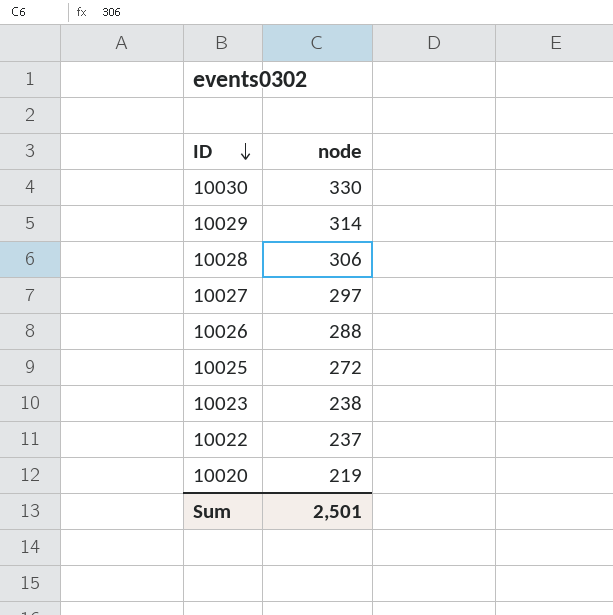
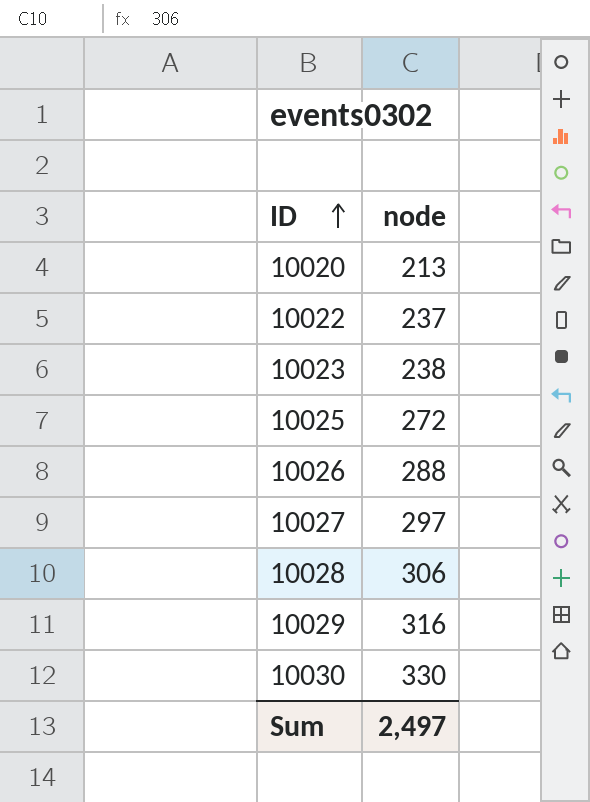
row order: ID descending -> ID ascending
10020 | node: 219 -> 213
10029 | node: 314 -> 316
Sum | node: 2,501 -> 2,497

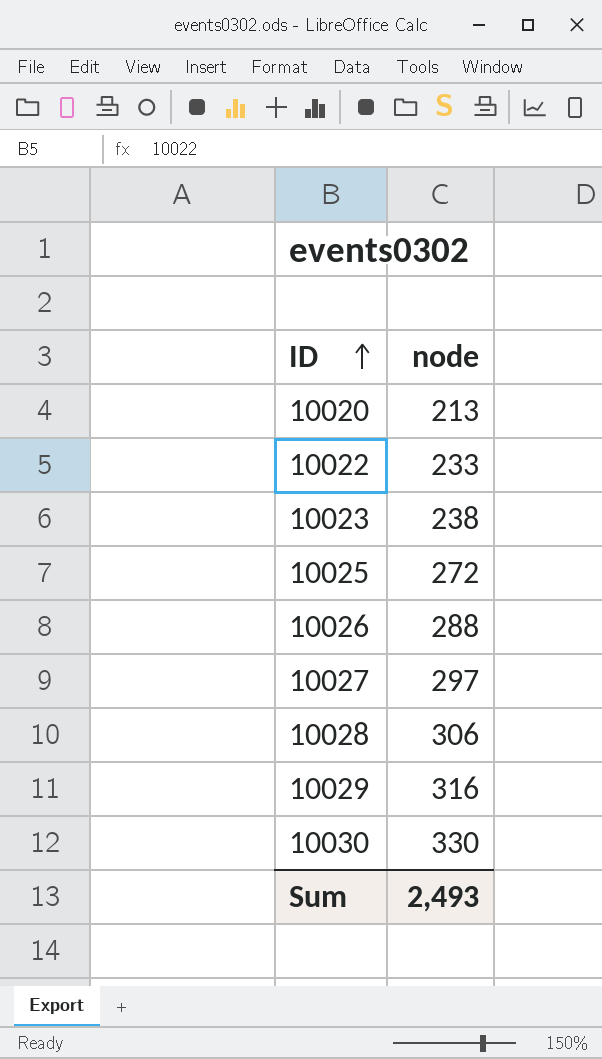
10022 | node: 237 -> 233
Sum | node: 2,497 -> 2,493

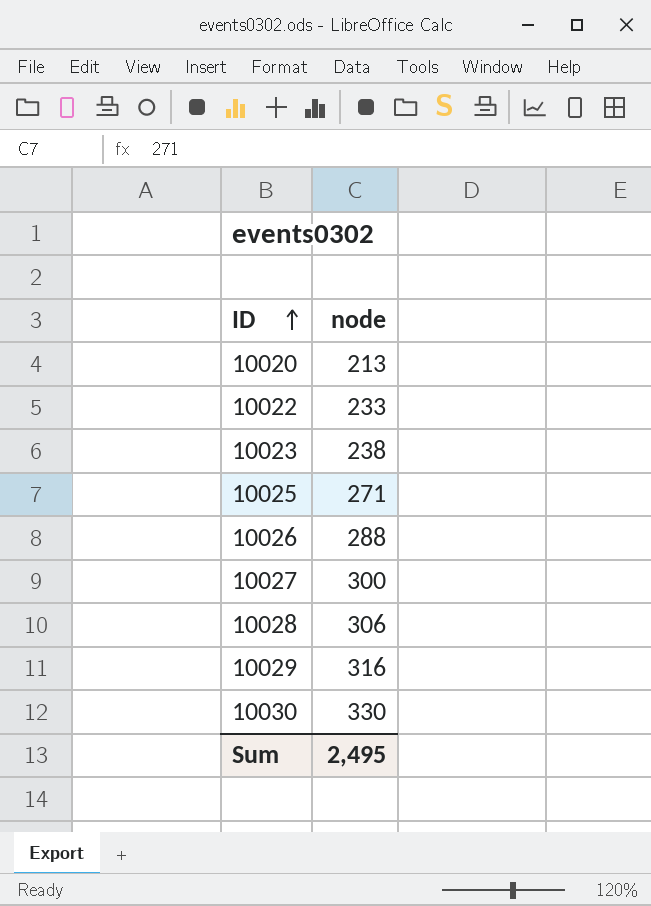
10025 | node: 272 -> 271
10027 | node: 297 -> 300
Sum | node: 2,493 -> 2,495

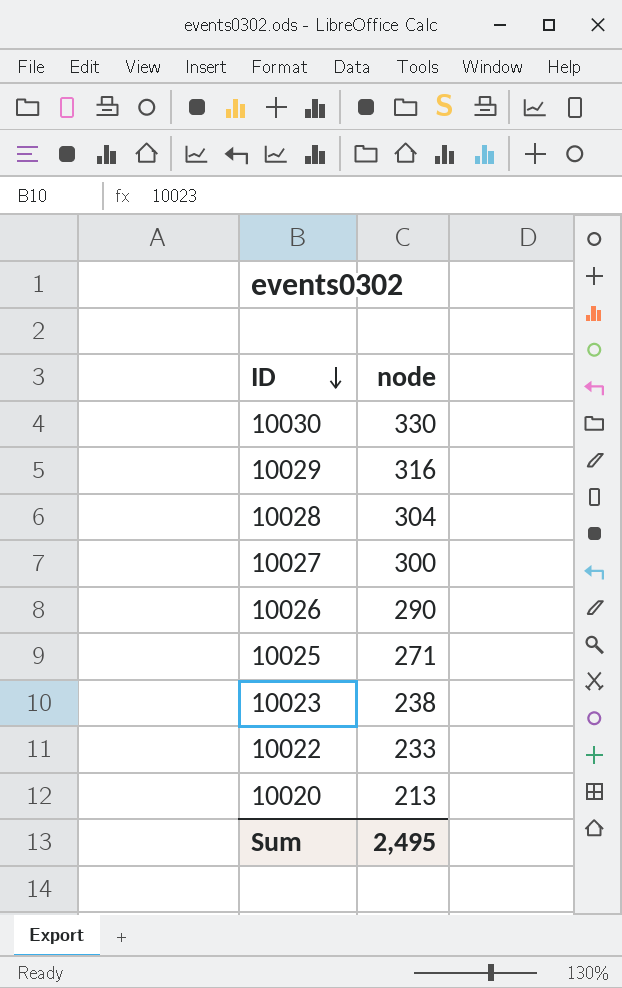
row order: ID ascending -> ID descending
10028 | node: 306 -> 304
10026 | node: 288 -> 290

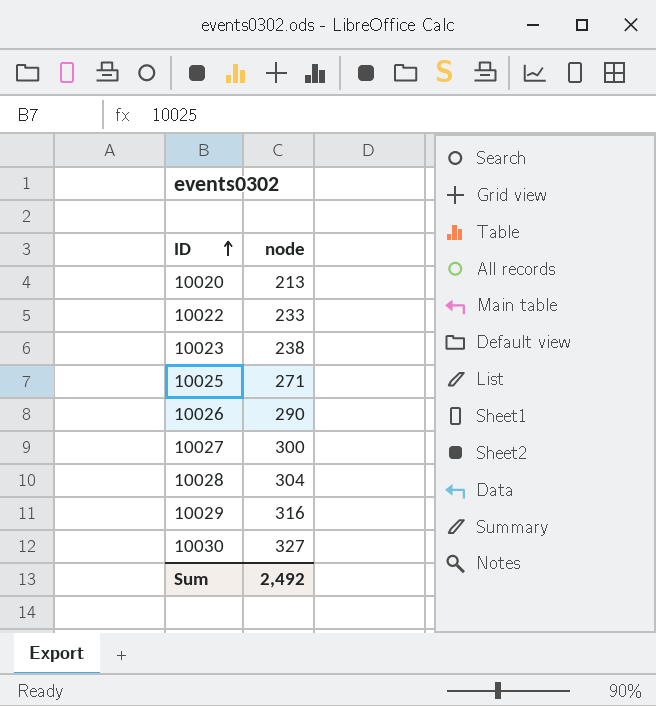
row order: ID descending -> ID ascending
10030 | node: 330 -> 327
Sum | node: 2,495 -> 2,492

